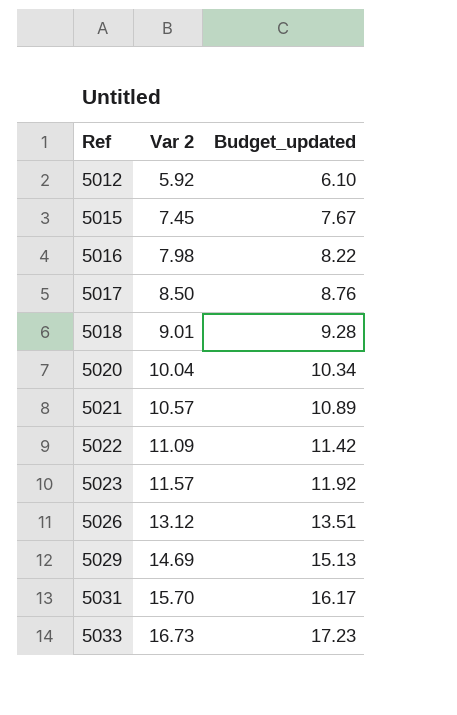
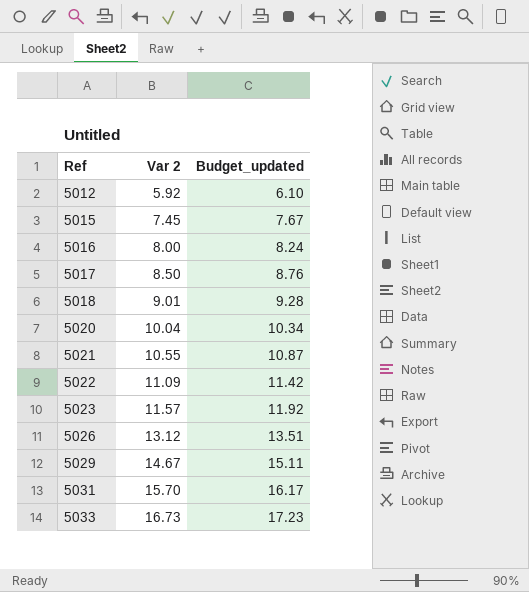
5016 | Var 2: 7.98 -> 8.00
5016 | Budget_updated: 8.22 -> 8.24
5021 | Var 2: 10.57 -> 10.55
5021 | Budget_updated: 10.89 -> 10.87
5029 | Var 2: 14.69 -> 14.67
5029 | Budget_updated: 15.13 -> 15.11

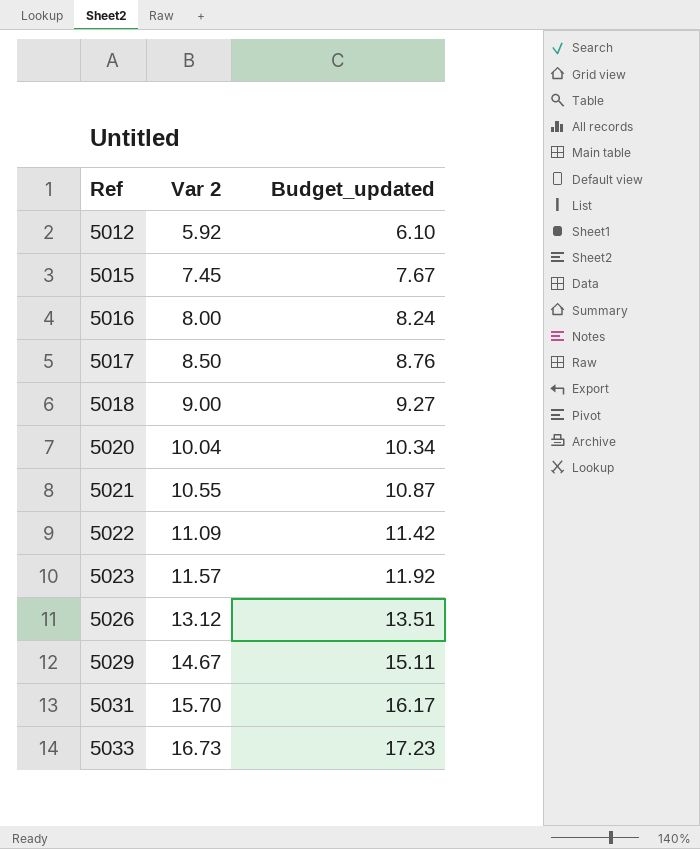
5018 | Var 2: 9.01 -> 9.00
5018 | Budget_updated: 9.28 -> 9.27

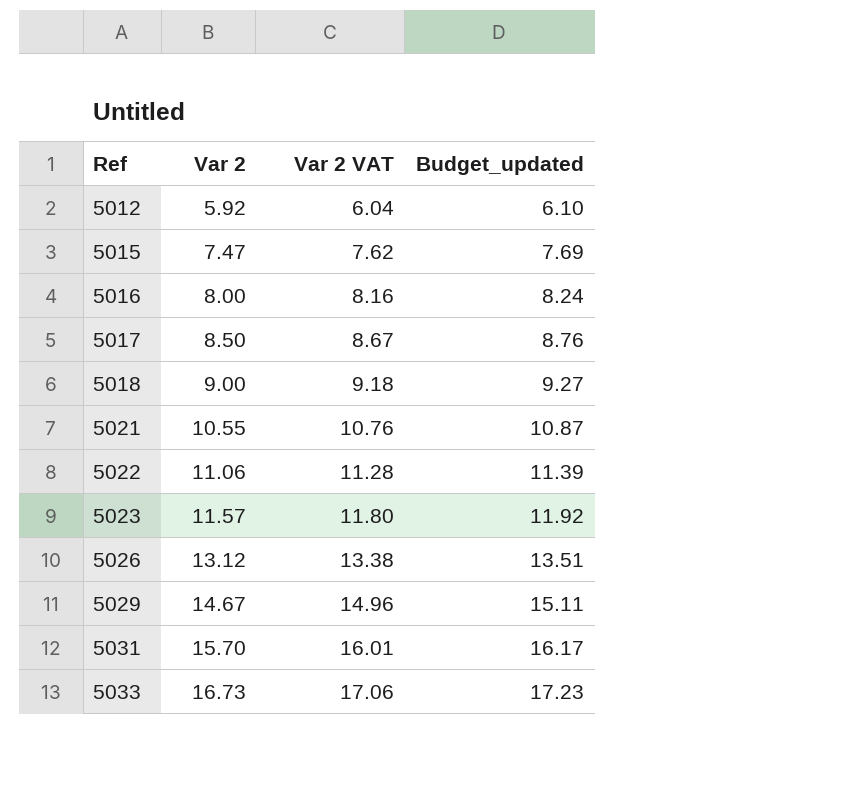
column Var 2 VAT | formula: none -> [Var 2] * 1.02
row 5020: 10.04 | 10.34 -> none
5015 | Var 2: 7.45 -> 7.47
5015 | Budget_updated: 7.67 -> 7.69
5022 | Var 2: 11.09 -> 11.06
5022 | Budget_updated: 11.42 -> 11.39

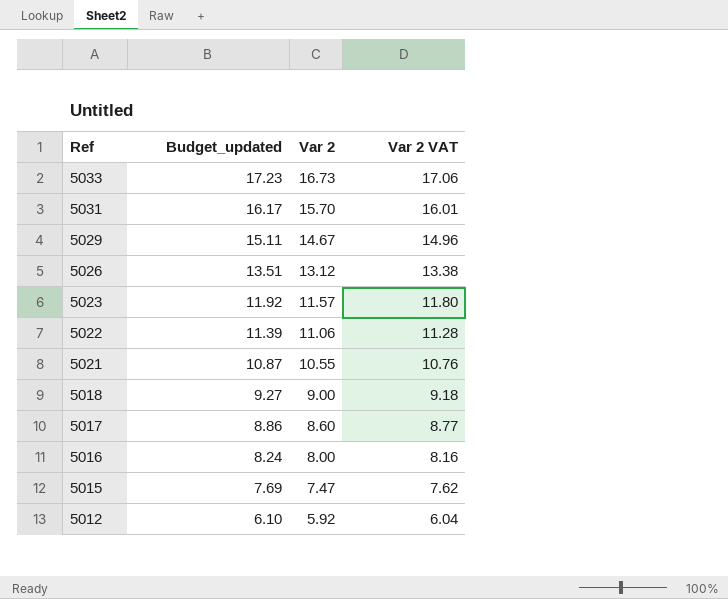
row order: Ref ascending -> Ref descending
column Budget_updated | position: 4 -> 2
5017 | Budget_updated: 8.76 -> 8.86
5017 | Var 2: 8.50 -> 8.60
5017 | Var 2 VAT: 8.67 -> 8.77

